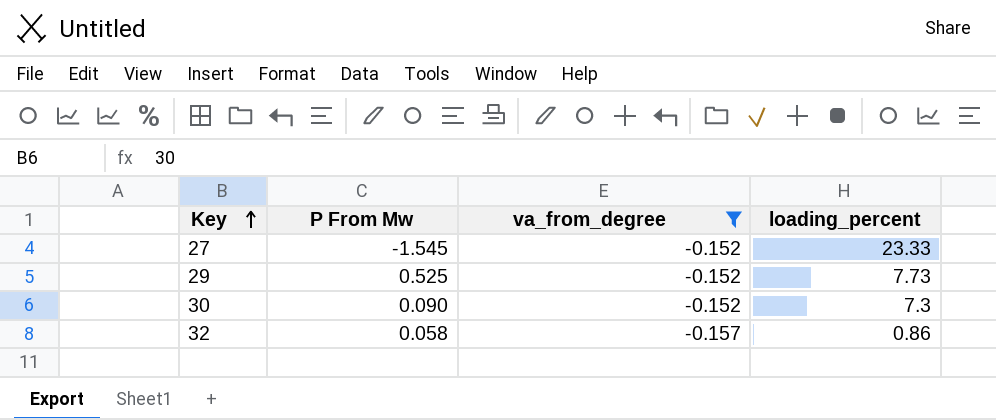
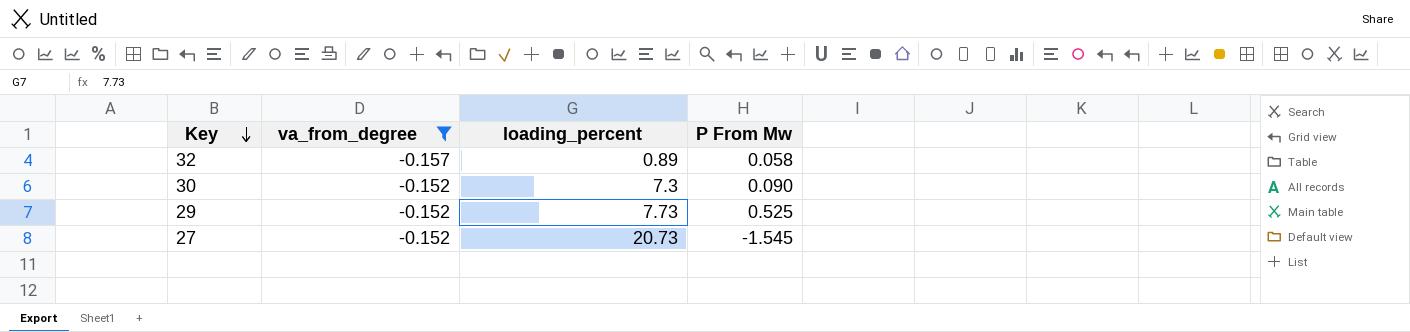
row order: Key ascending -> Key descending
column P From Mw | position: 2 -> 4
32 | loading_percent: 0.86 -> 0.89
27 | loading_percent: 23.33 -> 20.73

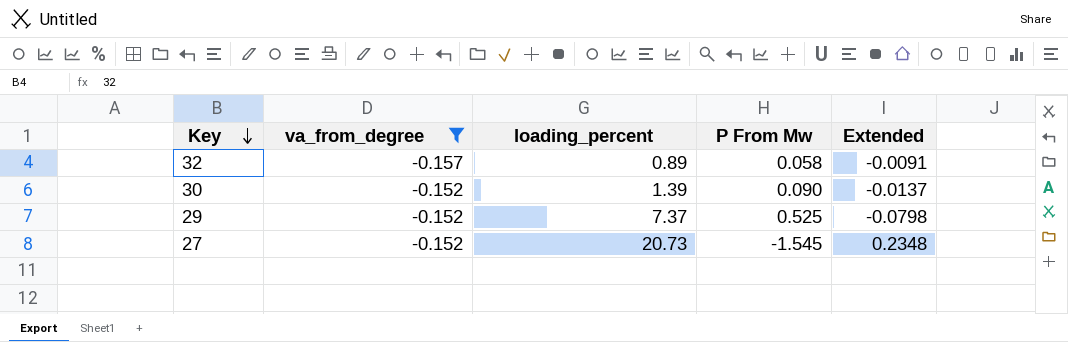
column Extended | formula: none -> [va_from_degree] * [P From Mw]
30 | loading_percent: 7.3 -> 1.39
29 | loading_percent: 7.73 -> 7.37

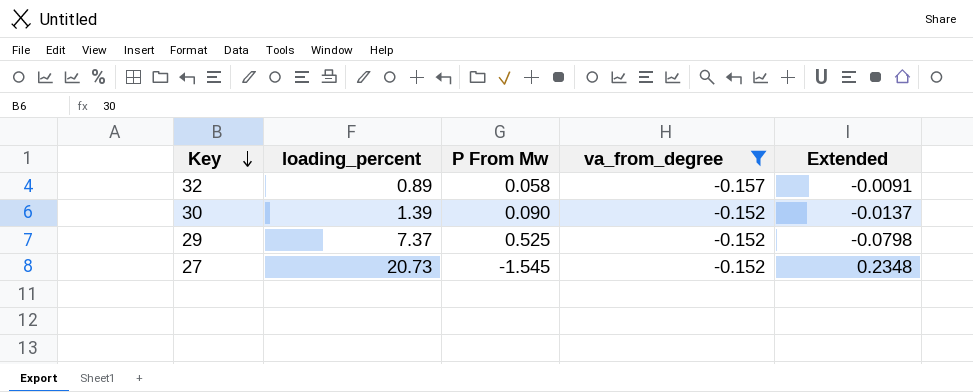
column va_from_degree | position: 2 -> 4

